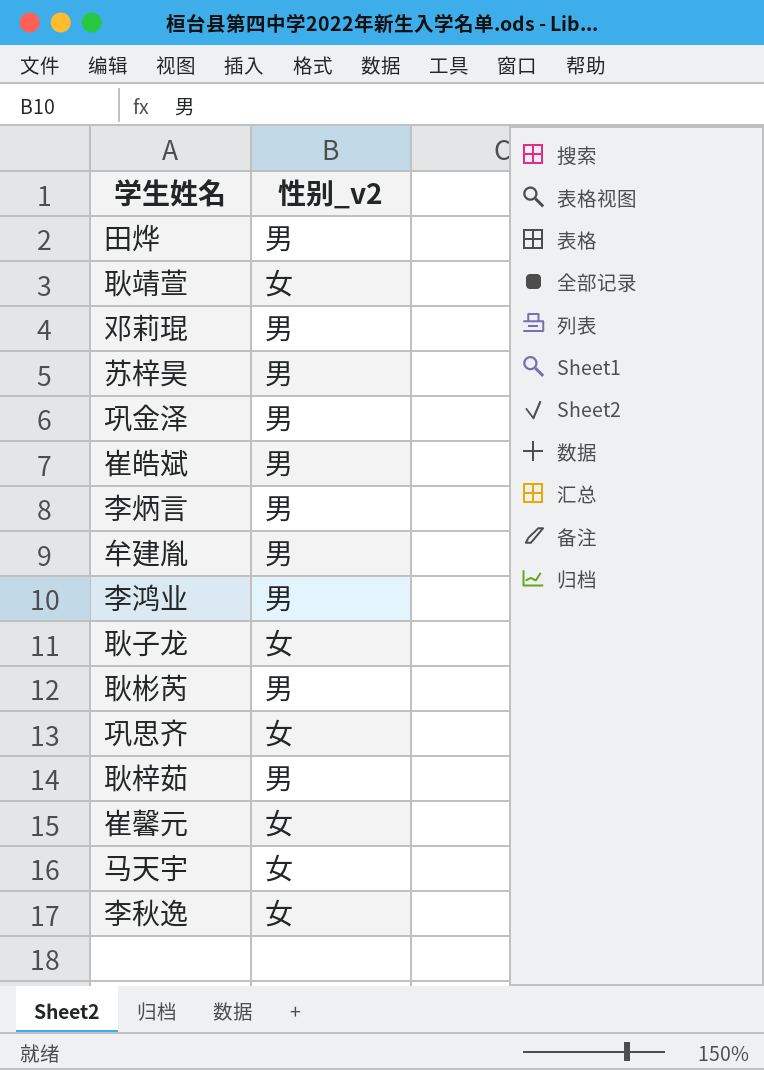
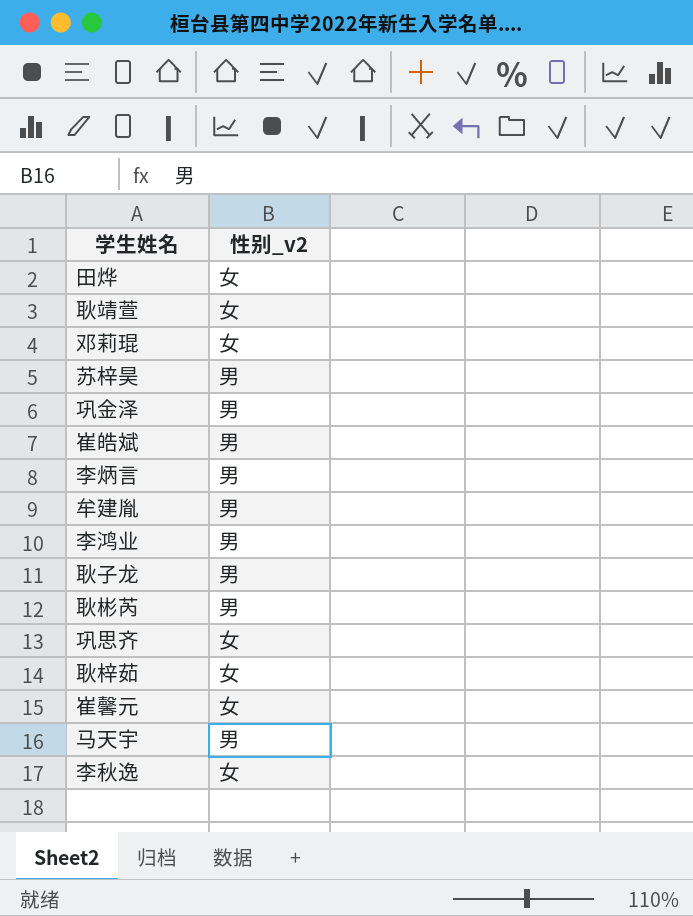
田烨 | 性别_v2: 男 -> 女
邓莉琨 | 性别_v2: 男 -> 女
耿子龙 | 性别_v2: 女 -> 男
耿梓茹 | 性别_v2: 男 -> 女
马天宇 | 性别_v2: 女 -> 男

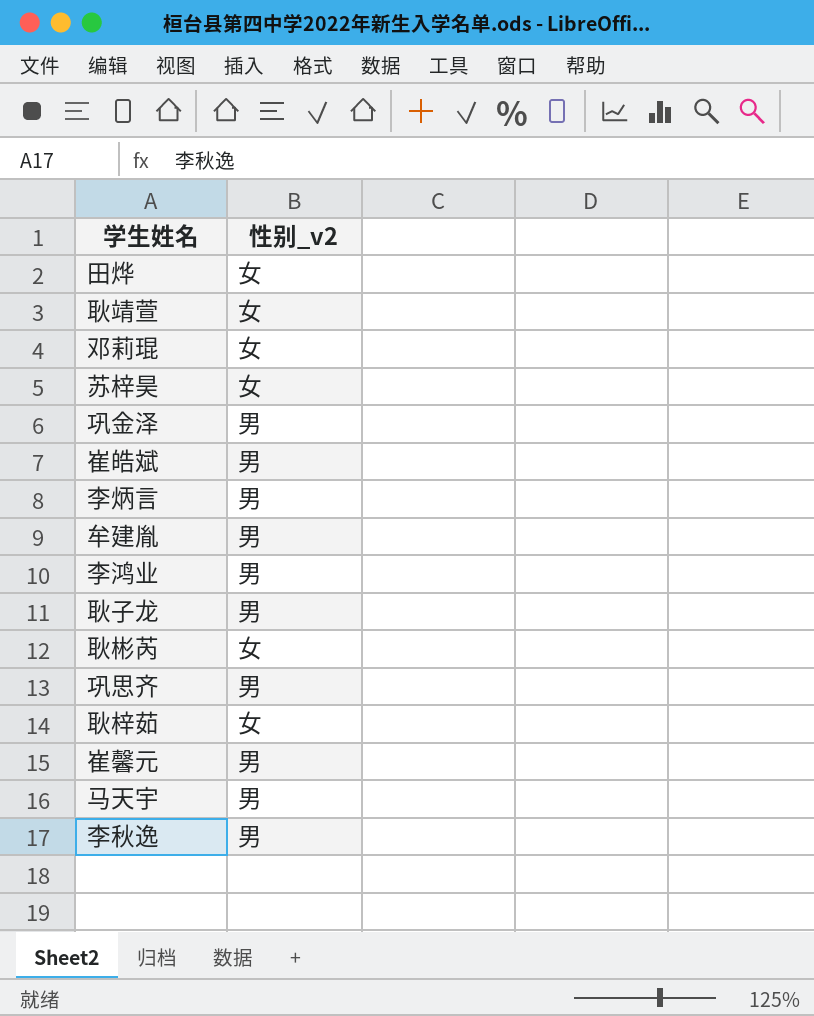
苏梓昊 | 性别_v2: 男 -> 女
耿彬芮 | 性别_v2: 男 -> 女
巩思齐 | 性别_v2: 女 -> 男
崔馨元 | 性别_v2: 女 -> 男
李秋逸 | 性别_v2: 女 -> 男

